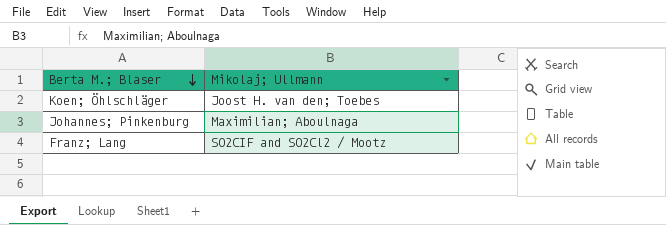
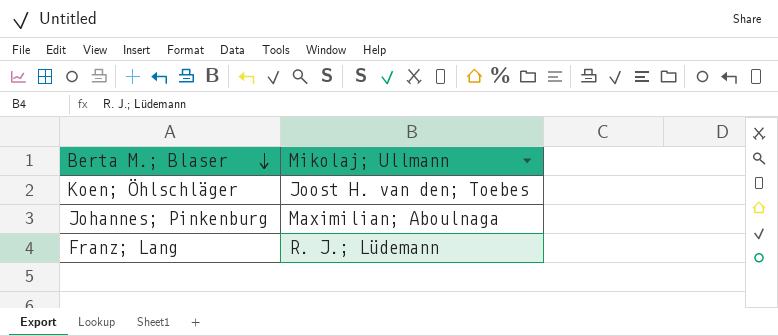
Franz; Lang | Mikolaj; Ullmann: SO2CIF and SO2Cl2 / Mootz -> R. J.; Lüdemann

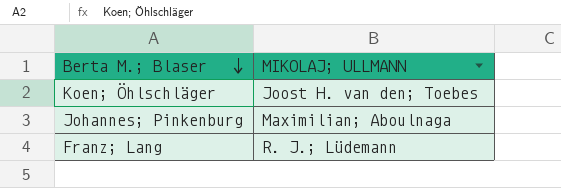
column name: Mikolaj; Ullmann -> MIKOLAJ; ULLMANN

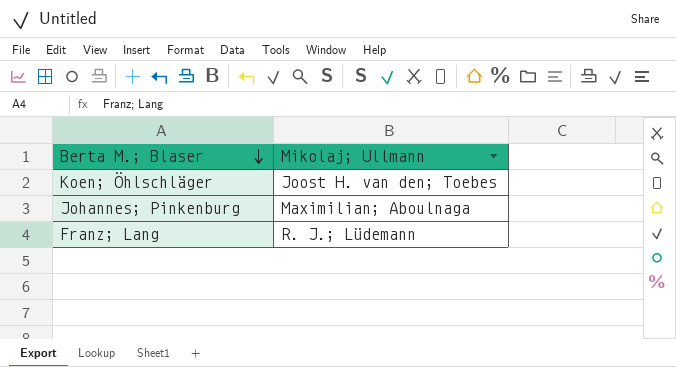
column name: MIKOLAJ; ULLMANN -> Mikolaj; Ullmann

